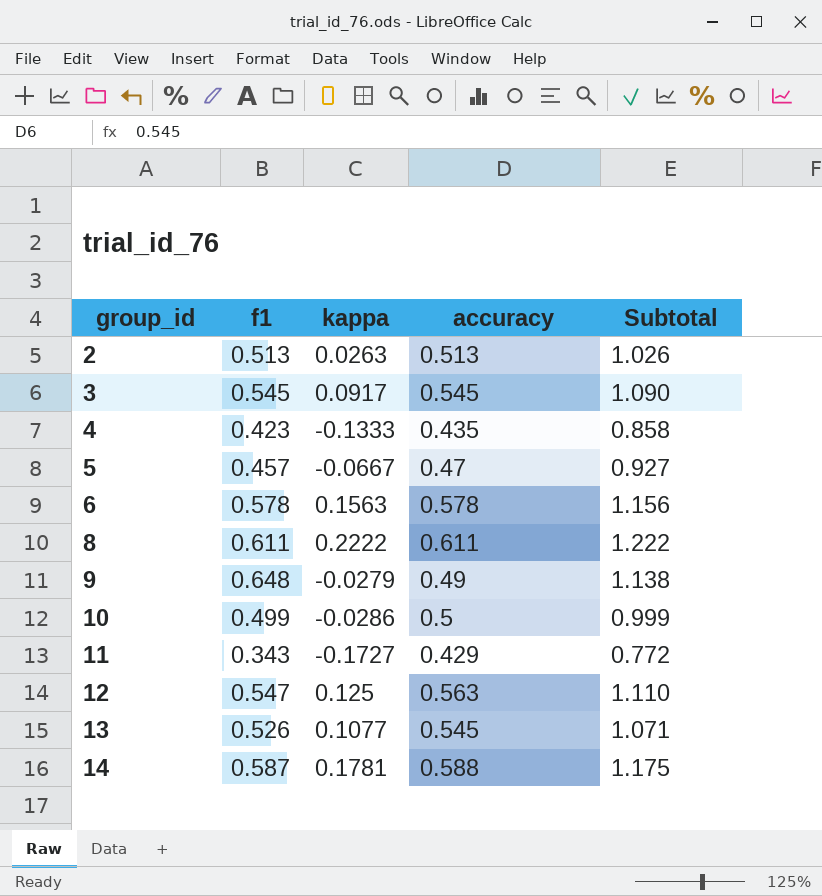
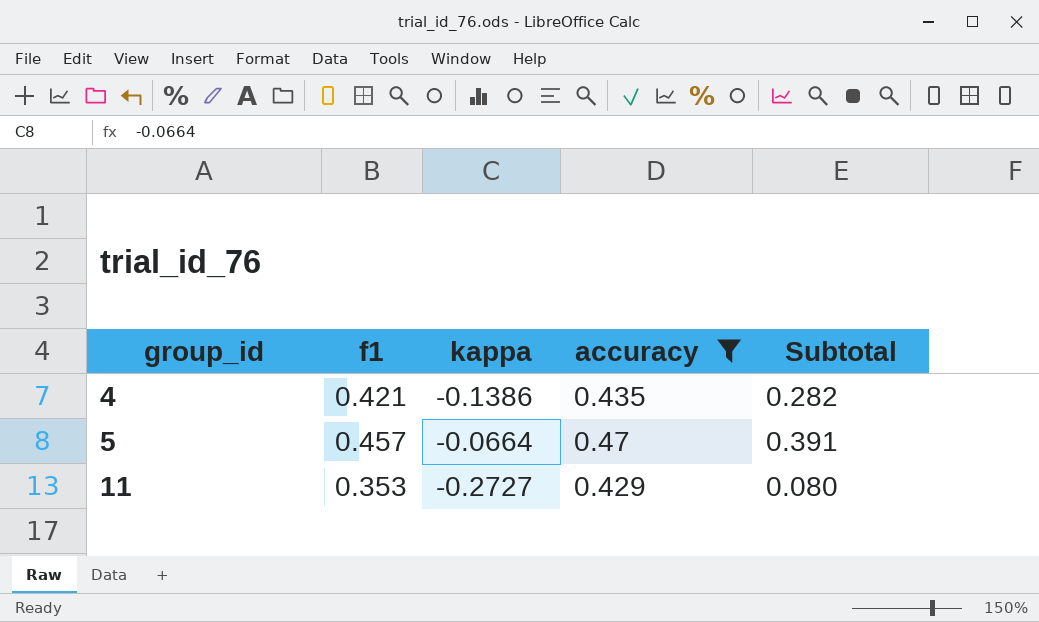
filter: none -> accuracy <= 0.47
column Subtotal | formula: [f1] + [accuracy] -> [f1] + [kappa]
4 | f1: 0.423 -> 0.421
4 | kappa: -0.1333 -> -0.1386
5 | kappa: -0.0667 -> -0.0664
11 | f1: 0.343 -> 0.353
11 | kappa: -0.1727 -> -0.2727

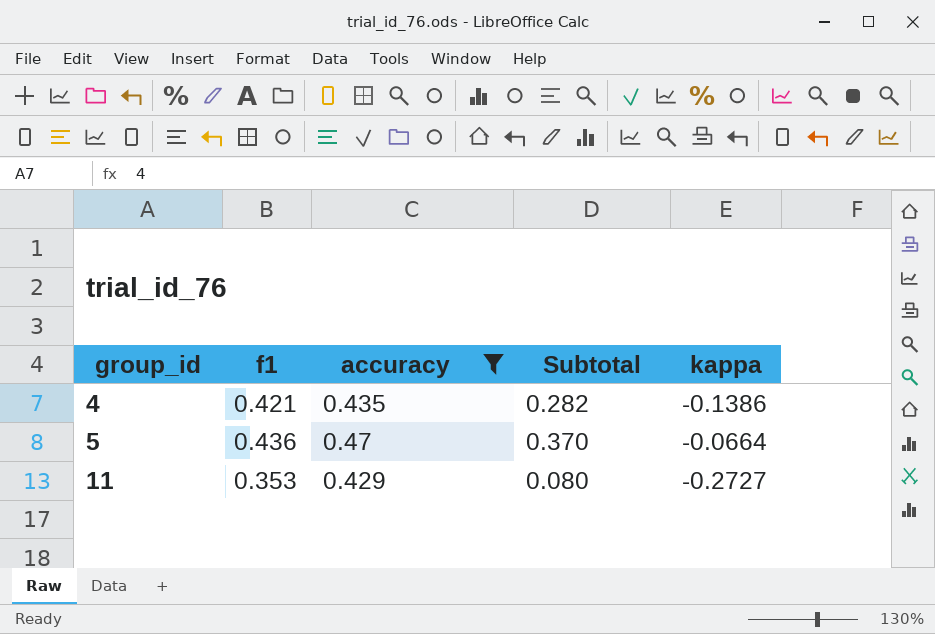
column kappa | position: 3 -> 5
5 | f1: 0.457 -> 0.436
5 | Subtotal: 0.391 -> 0.370

